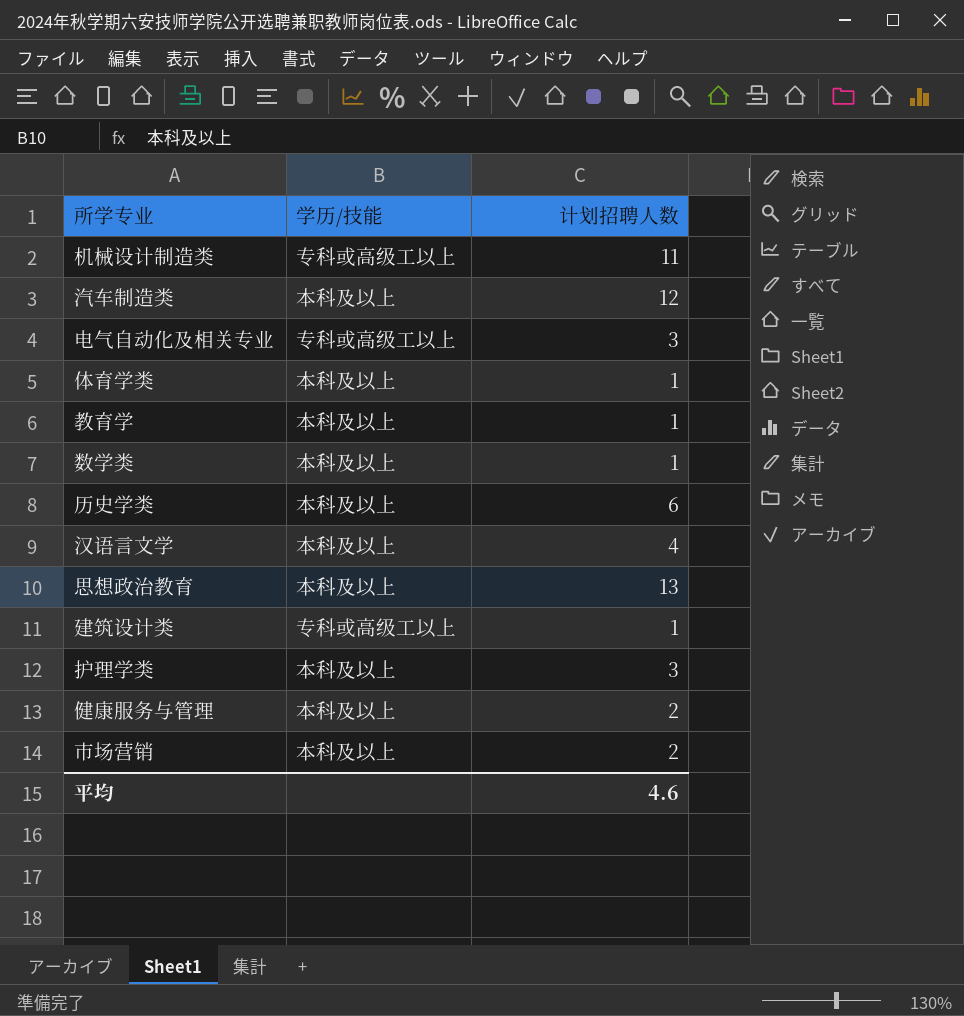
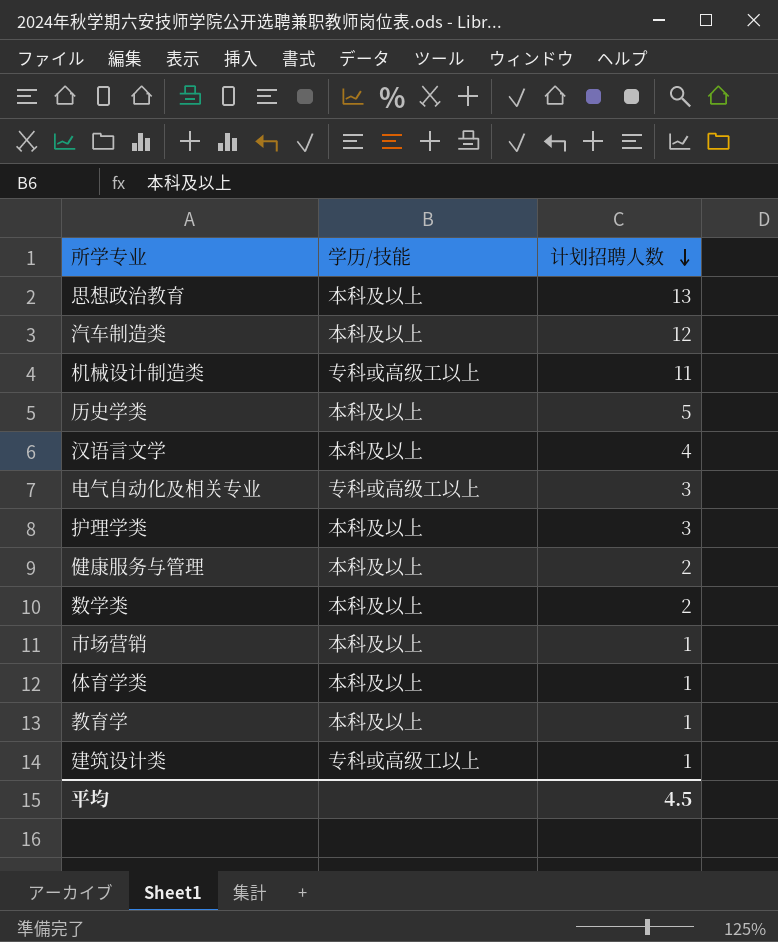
row order: none -> 计划招聘人数 descending
历史学类 | 计划招聘人数: 6 -> 5
数学类 | 计划招聘人数: 1 -> 2
市场营销 | 计划招聘人数: 2 -> 1
平均 | 计划招聘人数: 4.6 -> 4.5

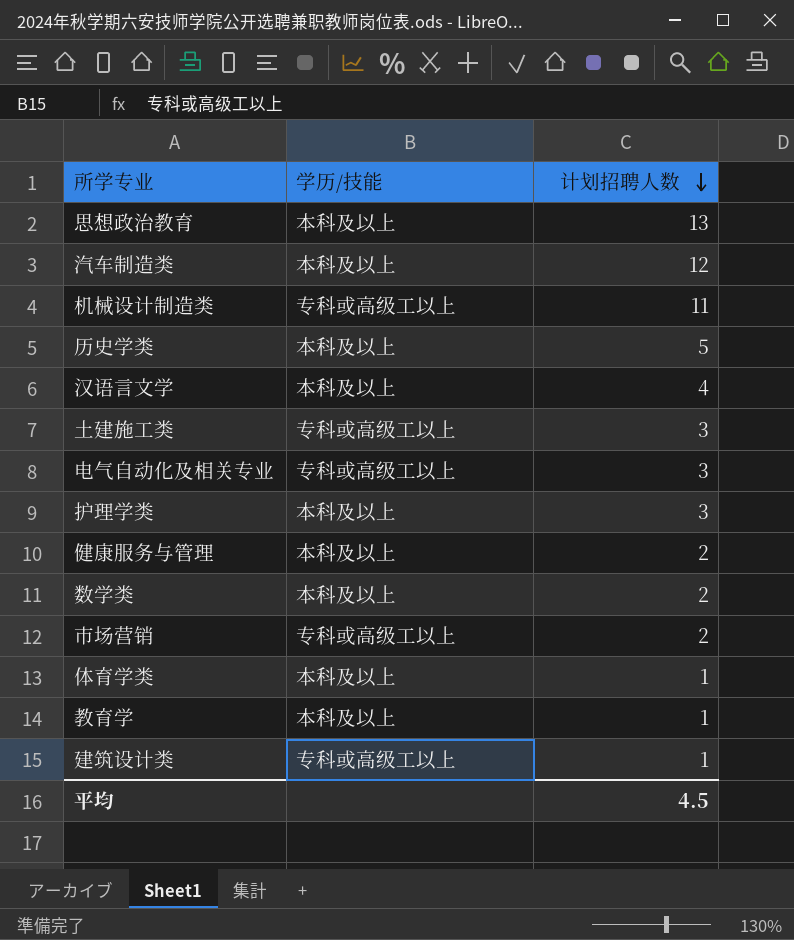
row 土建施工类: none -> 专科或高级工以上 | 3
市场营销 | 学历/技能: 本科及以上 -> 专科或高级工以上
市场营销 | 计划招聘人数: 1 -> 2

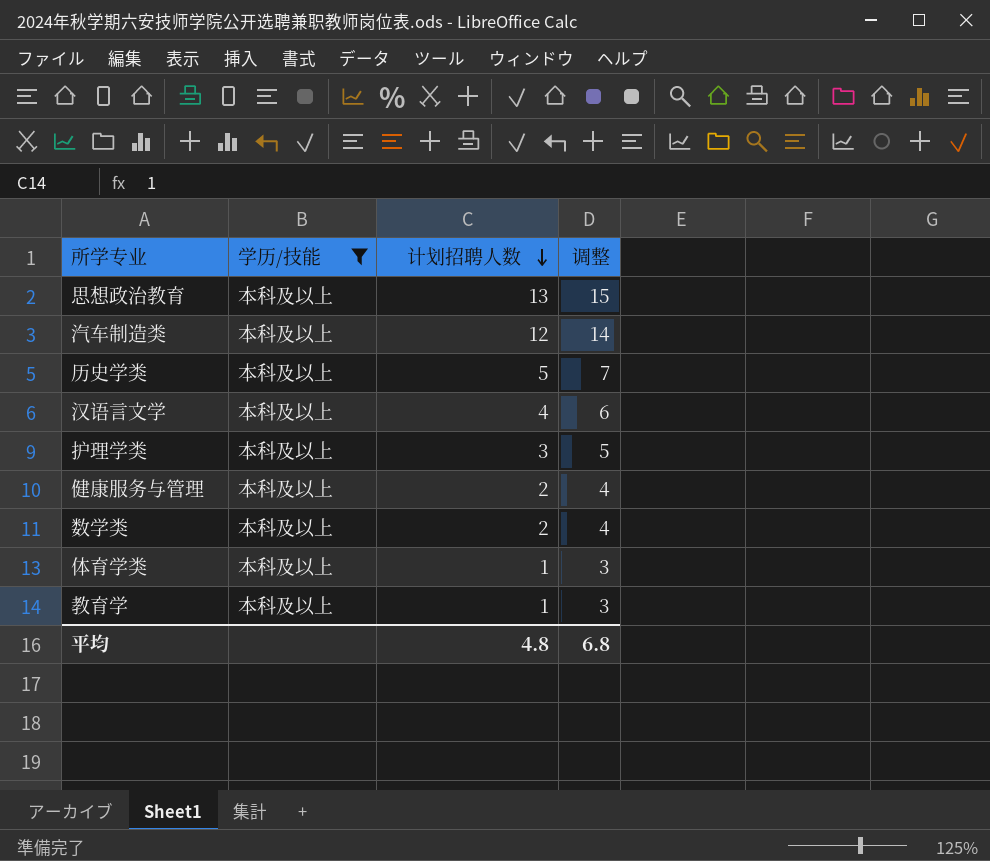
filter: none -> 学历/技能 = 本科及以上
column 调整 | formula: none -> [计划招聘人数] + 2
平均 | 计划招聘人数: 4.5 -> 4.8

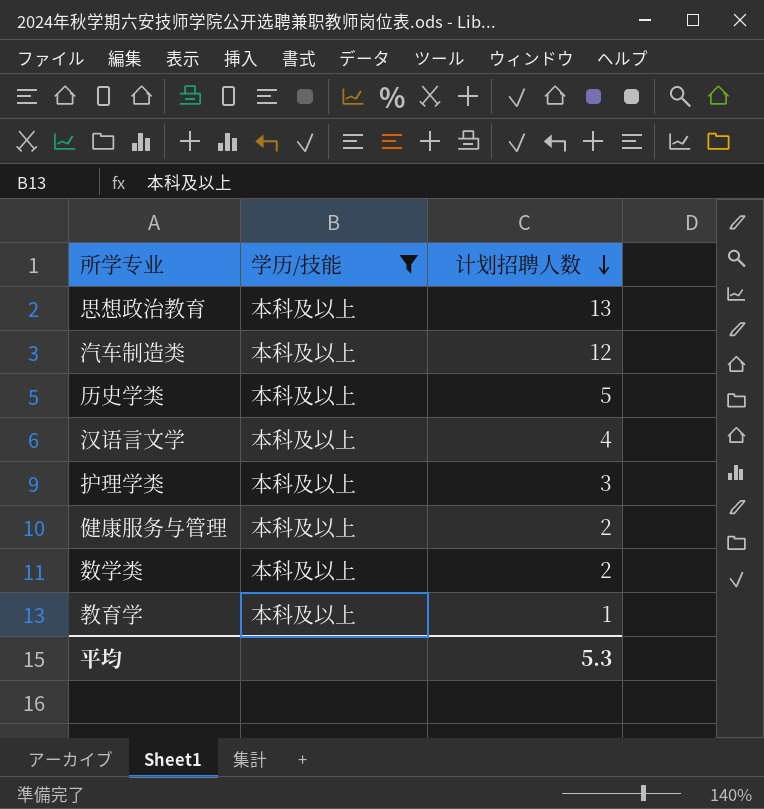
column 调整 | formula: [计划招聘人数] + 2 -> none
row 体育学类: 本科及以上 | 1 | 3 -> none
平均 | 计划招聘人数: 4.8 -> 5.3

